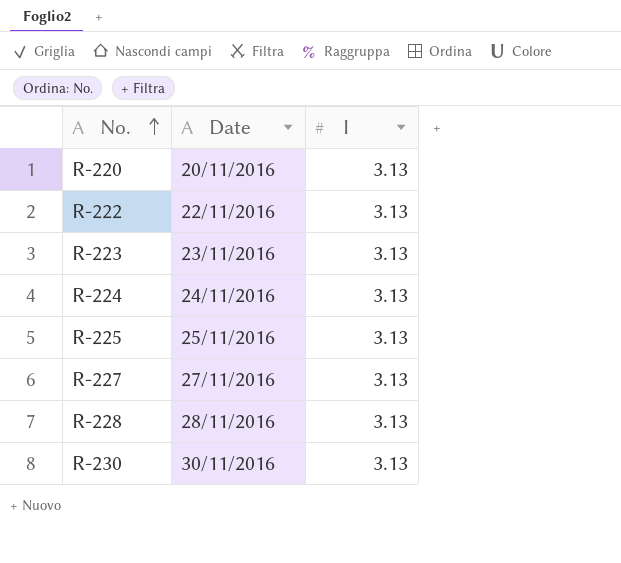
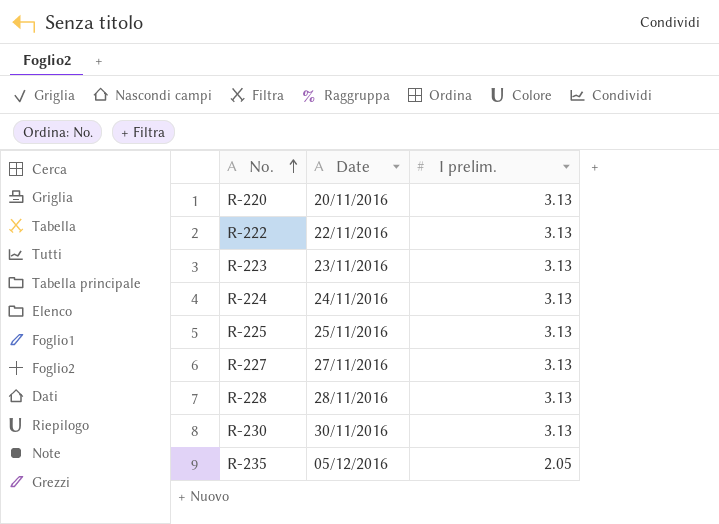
column name: I -> I prelim.
row R-235: none -> 05/12/2016 | 2.05

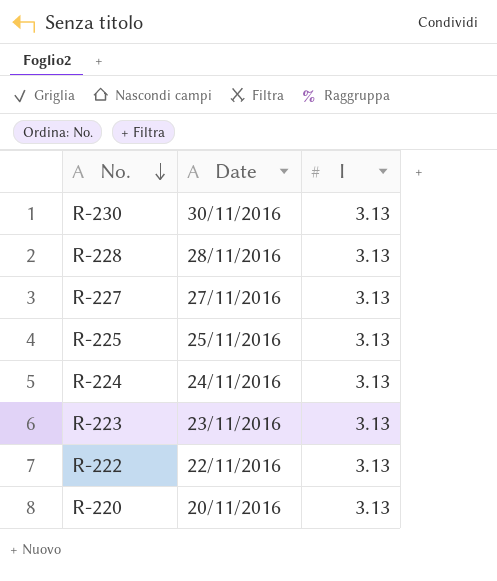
row order: No. ascending -> No. descending
column name: I prelim. -> I
row R-235: 05/12/2016 | 2.05 -> none

